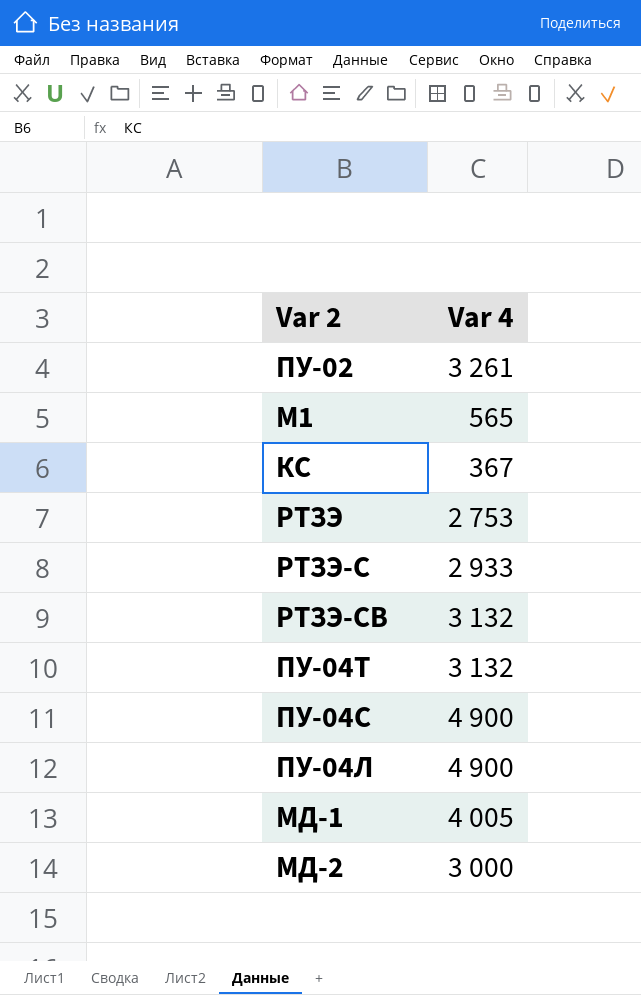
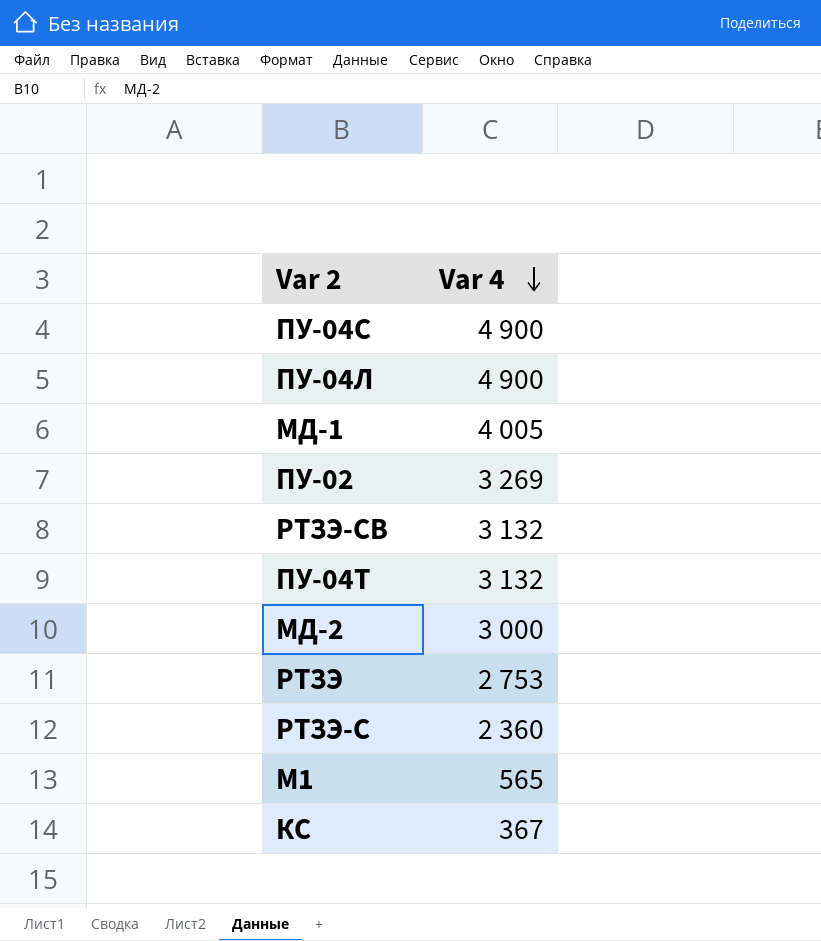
row order: none -> Var 4 descending
ПУ-02 | Var 4: 3 261 -> 3 269
РТЗЭ-С | Var 4: 2 933 -> 2 360

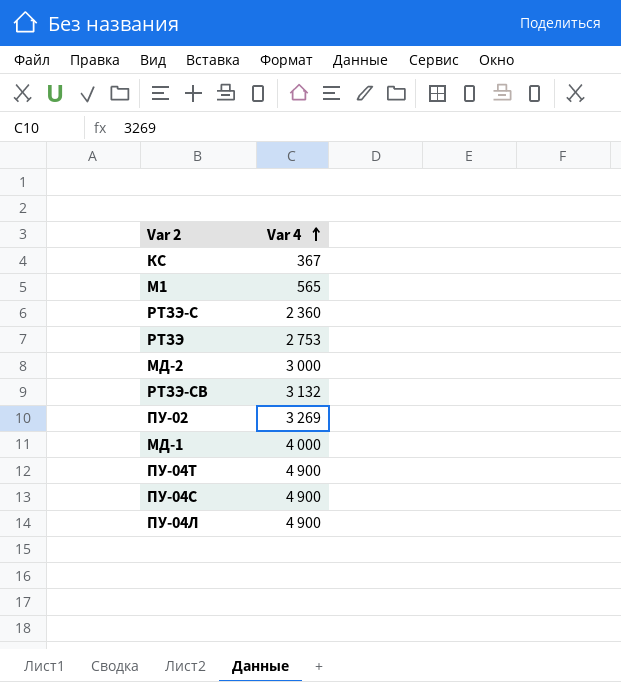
row order: Var 4 descending -> Var 4 ascending
МД-1 | Var 4: 4 005 -> 4 000
ПУ-04Т | Var 4: 3 132 -> 4 900

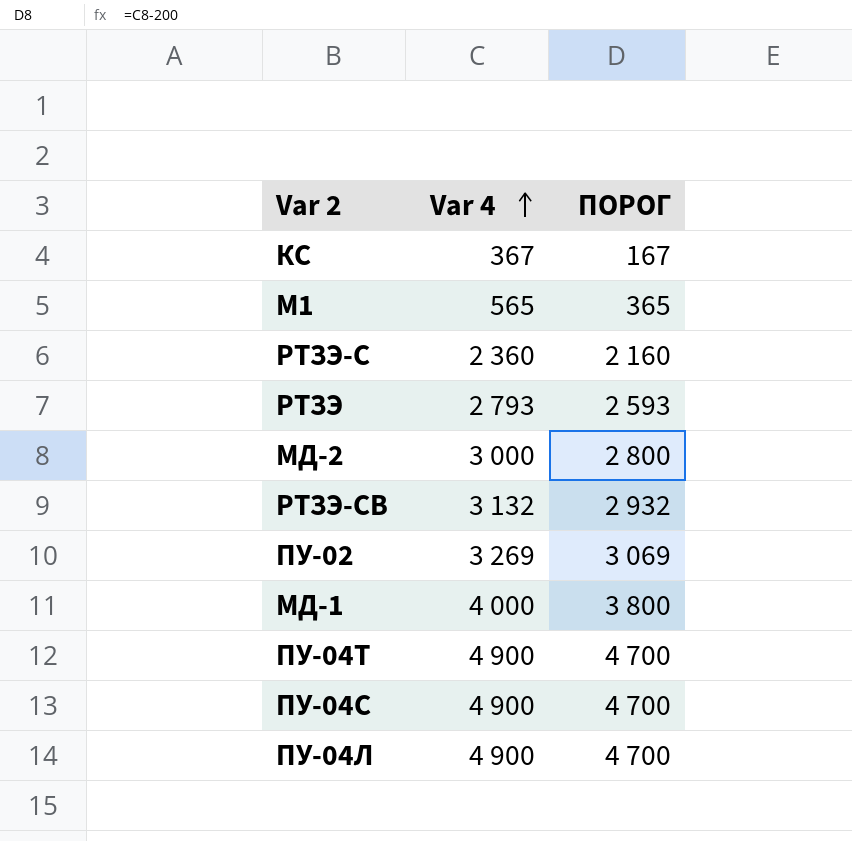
column ПОРОГ | formula: none -> [Var 4] - 200
РТЗЭ | Var 4: 2 753 -> 2 793

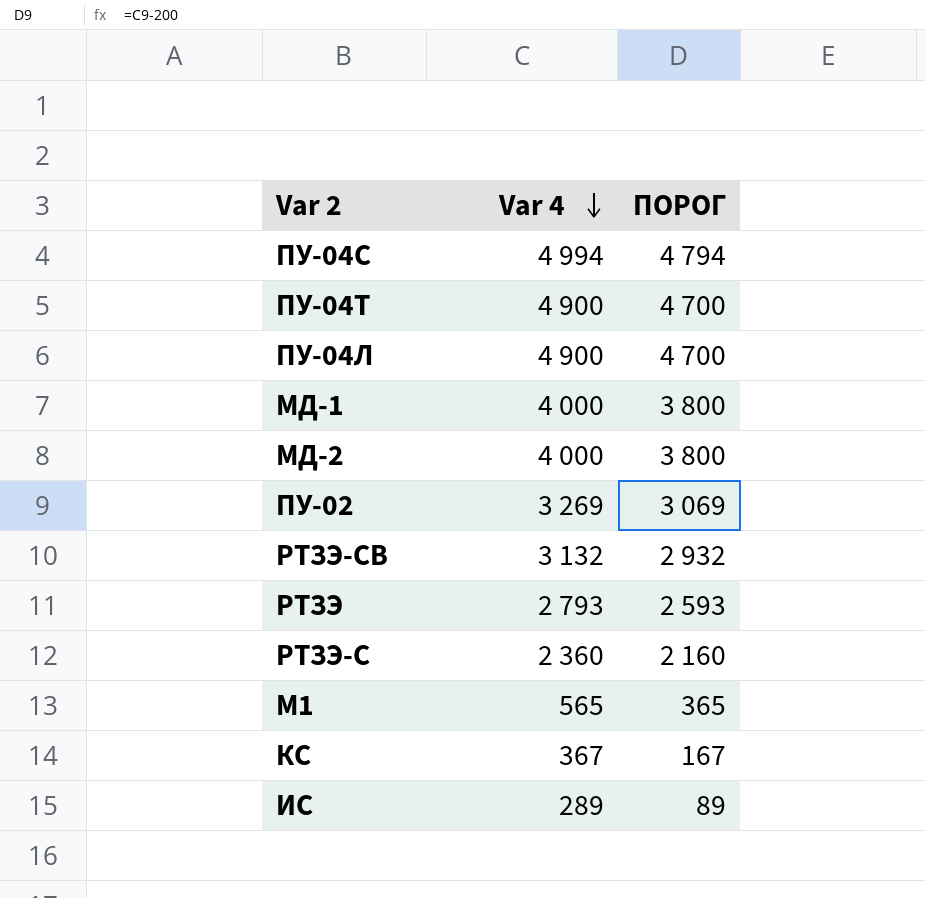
row order: Var 4 ascending -> Var 4 descending
ПУ-04С | Var 4: 4 900 -> 4 994
ПУ-04С | ПОРОГ: 4 700 -> 4 794
МД-2 | Var 4: 3 000 -> 4 000
МД-2 | ПОРОГ: 2 800 -> 3 800
row ИС: none -> 289 | 89

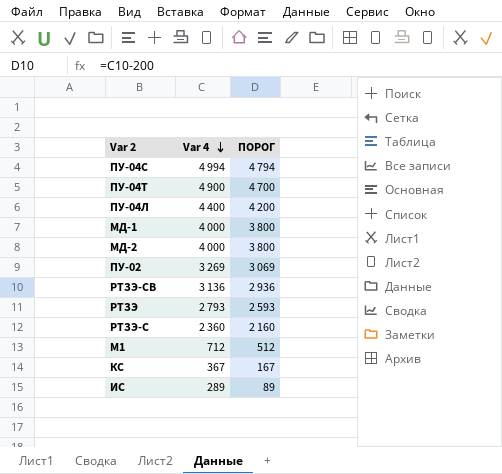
ПУ-04Л | Var 4: 4 900 -> 4 400
ПУ-04Л | ПОРОГ: 4 700 -> 4 200
РТЗЭ-СВ | Var 4: 3 132 -> 3 136
РТЗЭ-СВ | ПОРОГ: 2 932 -> 2 936
М1 | Var 4: 565 -> 712
М1 | ПОРОГ: 365 -> 512

